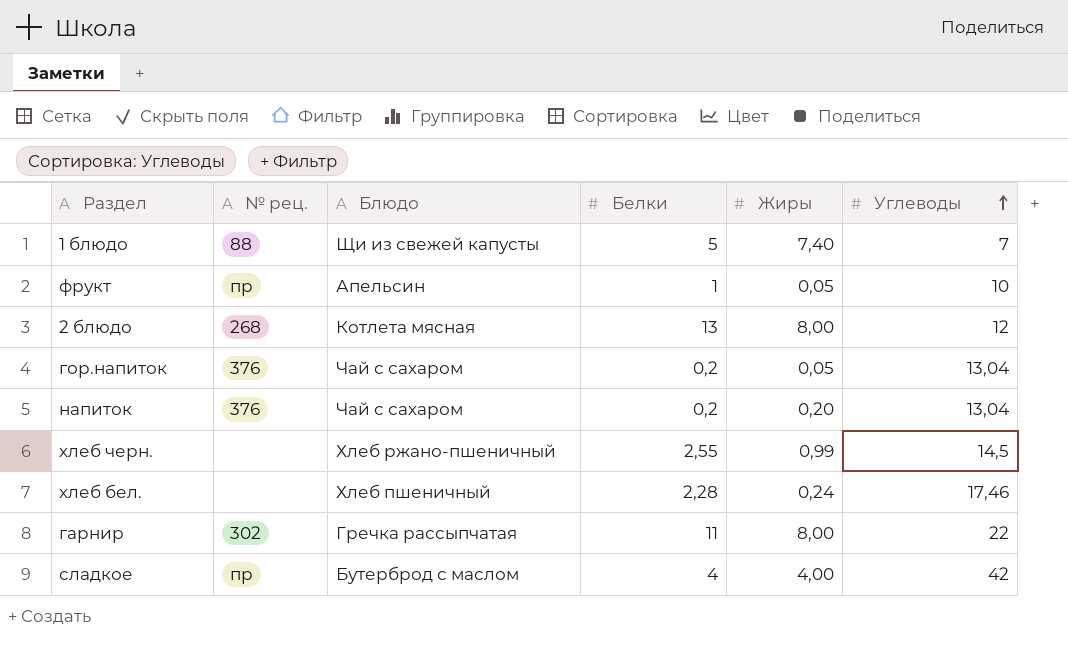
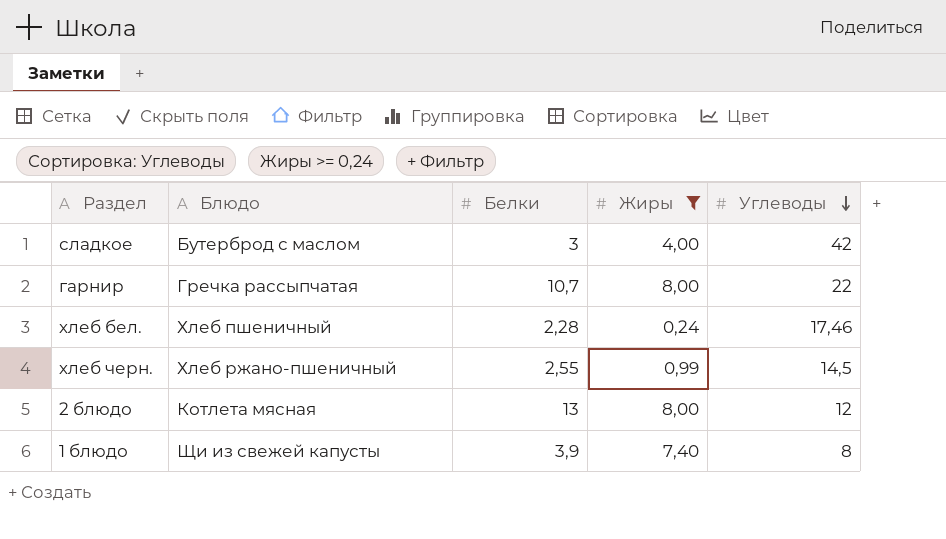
filter: none -> Жиры >= 0,24
row order: Углеводы ascending -> Углеводы descending
column № рец. | position: 2 -> none
сладкое | Белки: 4 -> 3
гарнир | Белки: 11 -> 10,7
1 блюдо | Белки: 5 -> 3,9
1 блюдо | Углеводы: 7 -> 8

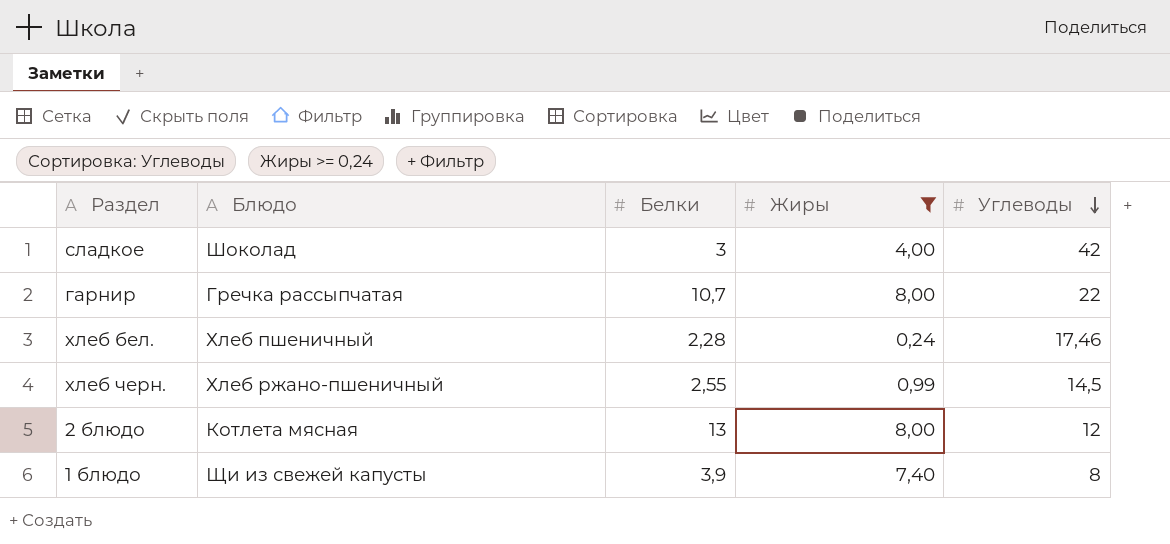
сладкое | Блюдо: Бутерброд с маслом -> Шоколад

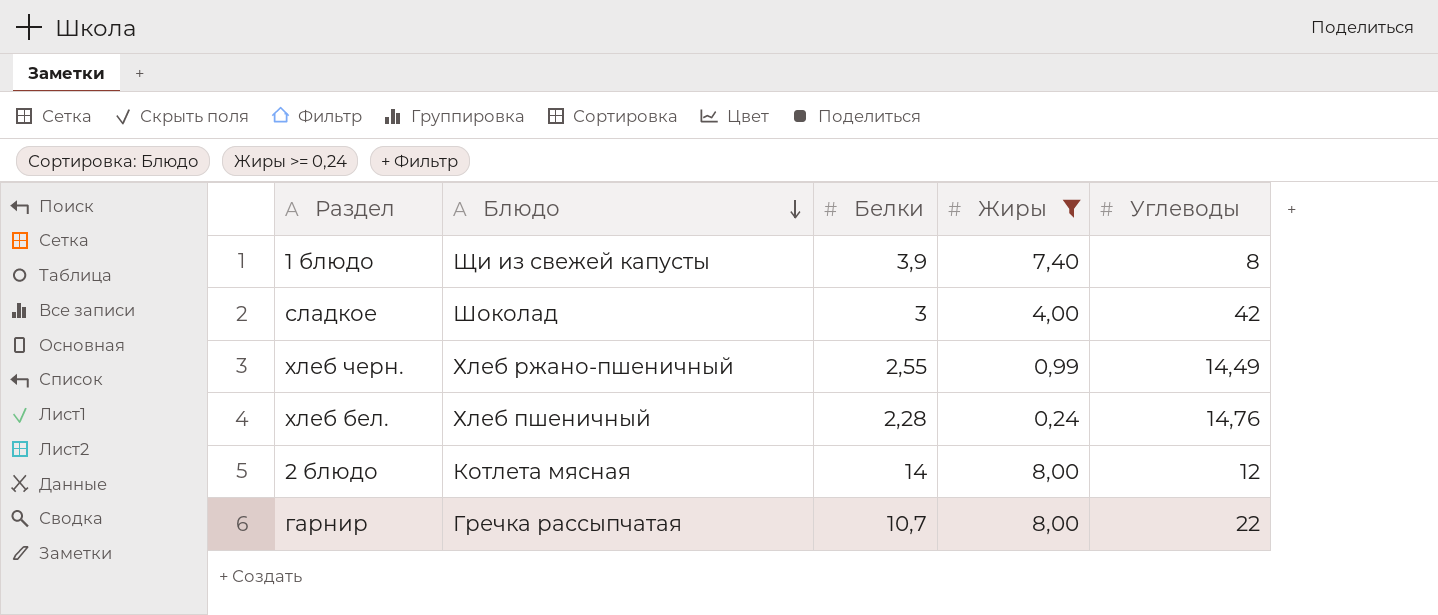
row order: Углеводы descending -> Блюдо descending
хлеб черн. | Углеводы: 14,5 -> 14,49
хлеб бел. | Углеводы: 17,46 -> 14,76
2 блюдо | Белки: 13 -> 14

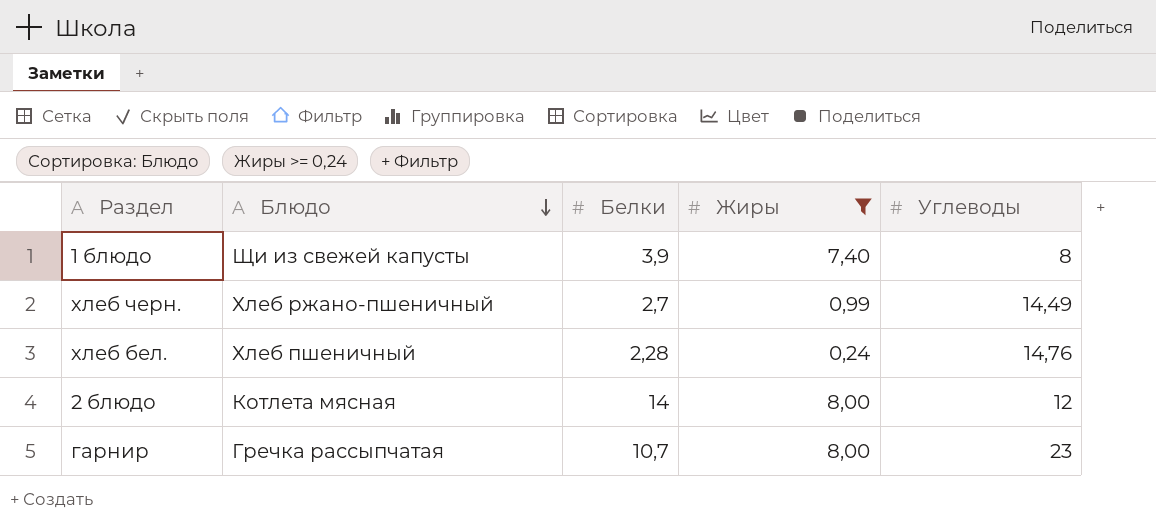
row сладкое: Шоколад | 3 | 4,00 | 42 -> none
хлеб черн. | Белки: 2,55 -> 2,7
гарнир | Углеводы: 22 -> 23

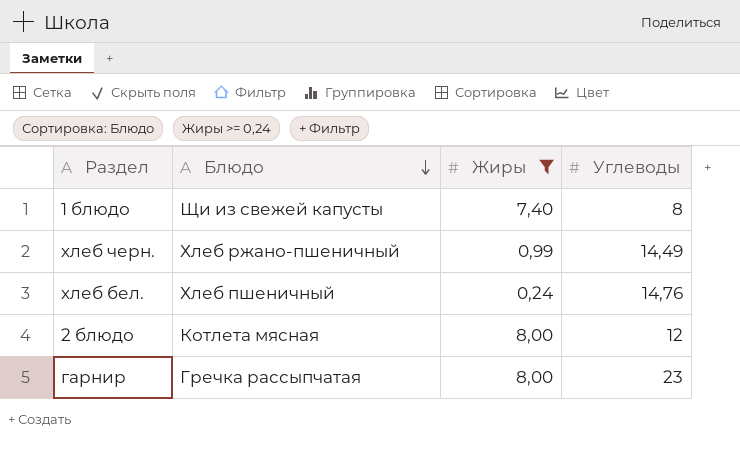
column Белки | position: 3 -> none

